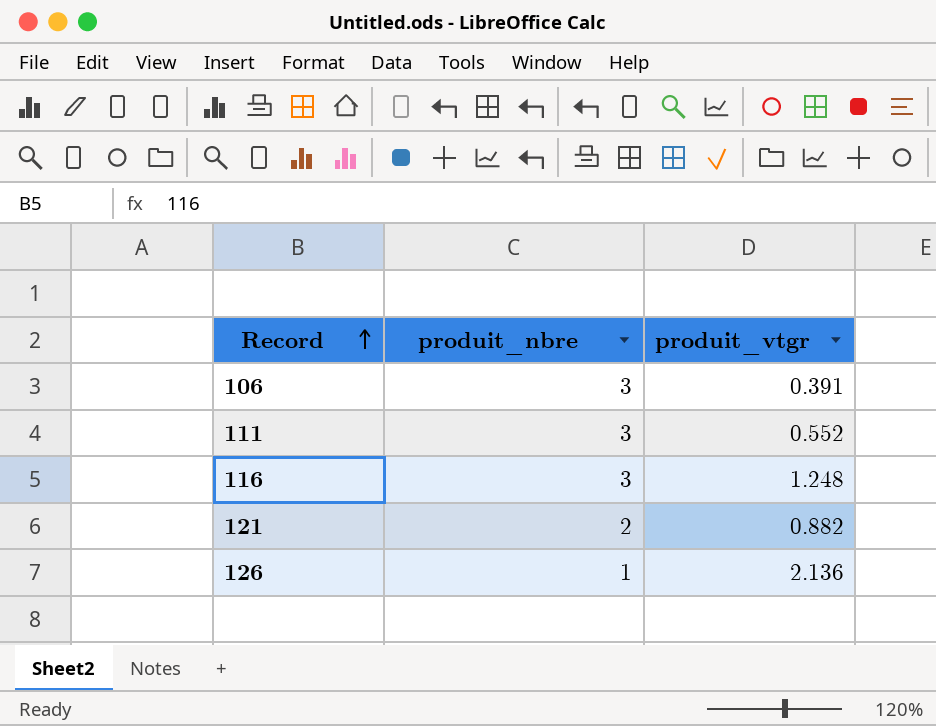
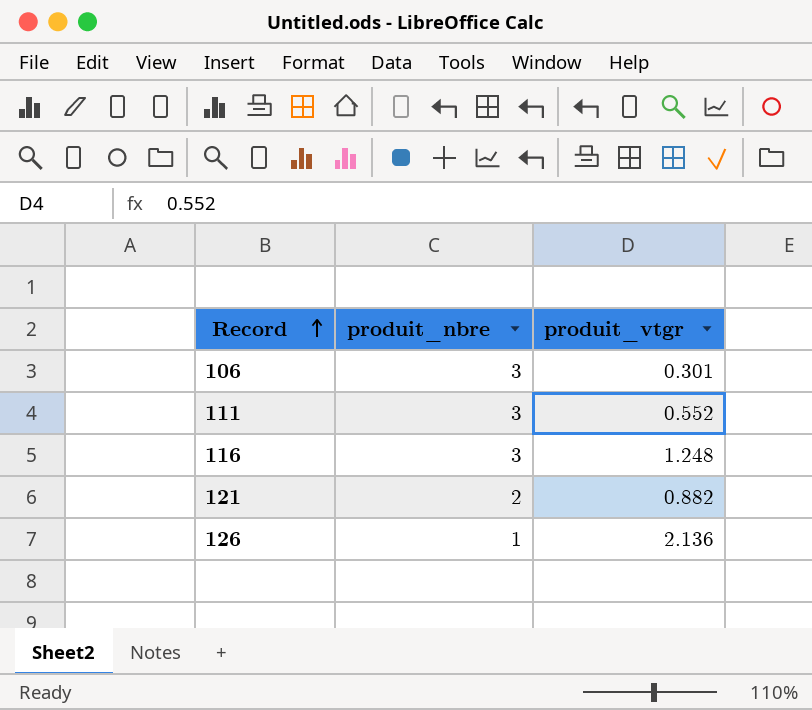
106 | produit_vtgr: 0.391 -> 0.301

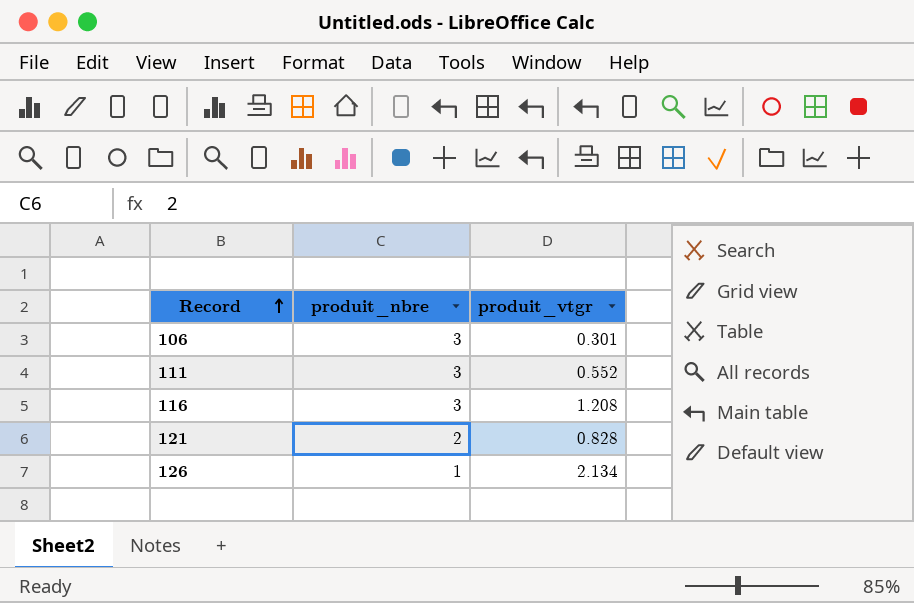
116 | produit_vtgr: 1.248 -> 1.208
121 | produit_vtgr: 0.882 -> 0.828
126 | produit_vtgr: 2.136 -> 2.134

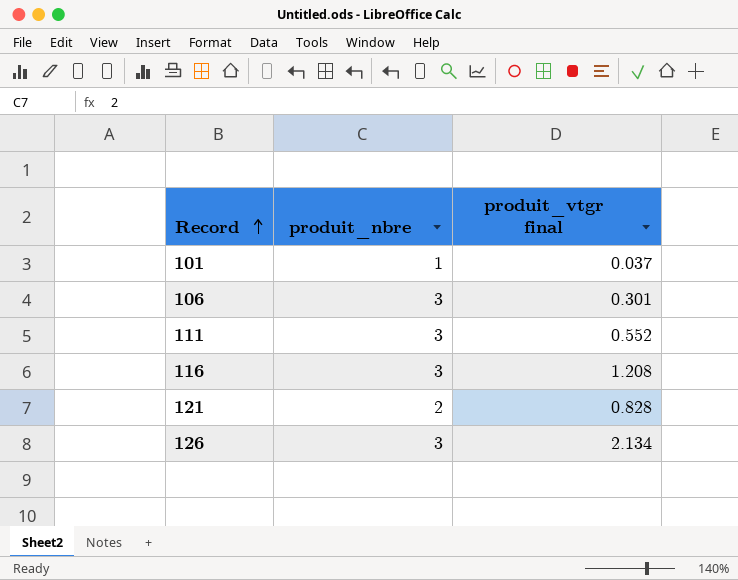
column name: produit_vtgr -> produit_vtgr final
row 101: none -> 1 | 0.037
126 | produit_nbre: 1 -> 3

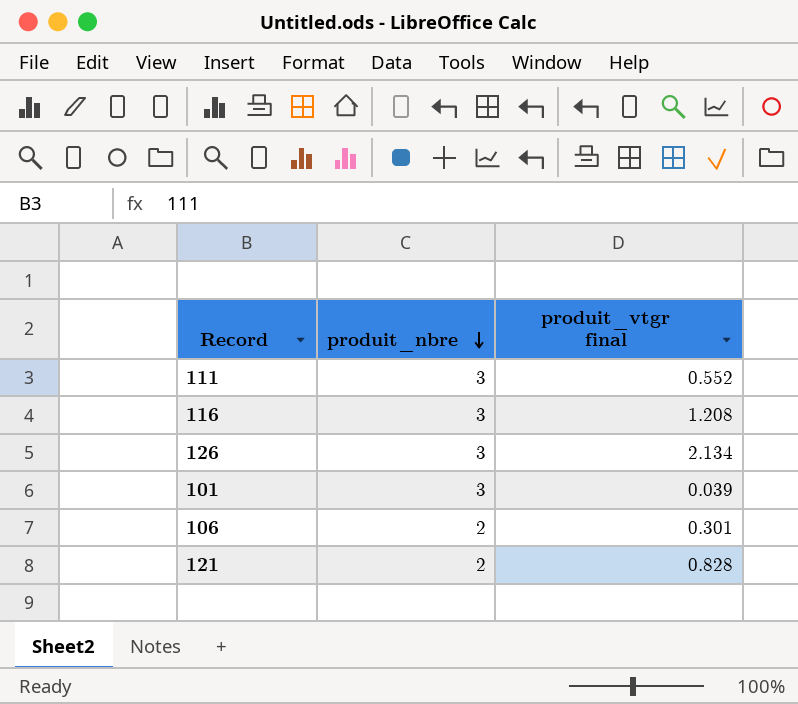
row order: Record ascending -> produit_nbre descending
101 | produit_nbre: 1 -> 3
101 | produit_vtgr final: 0.037 -> 0.039
106 | produit_nbre: 3 -> 2

